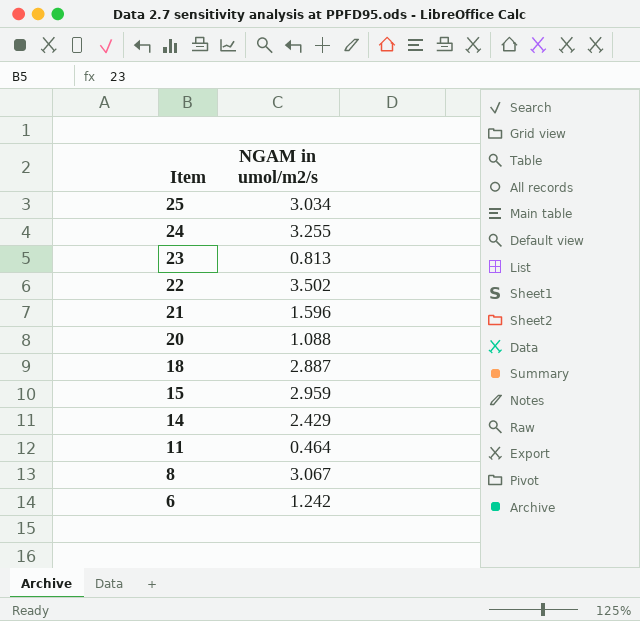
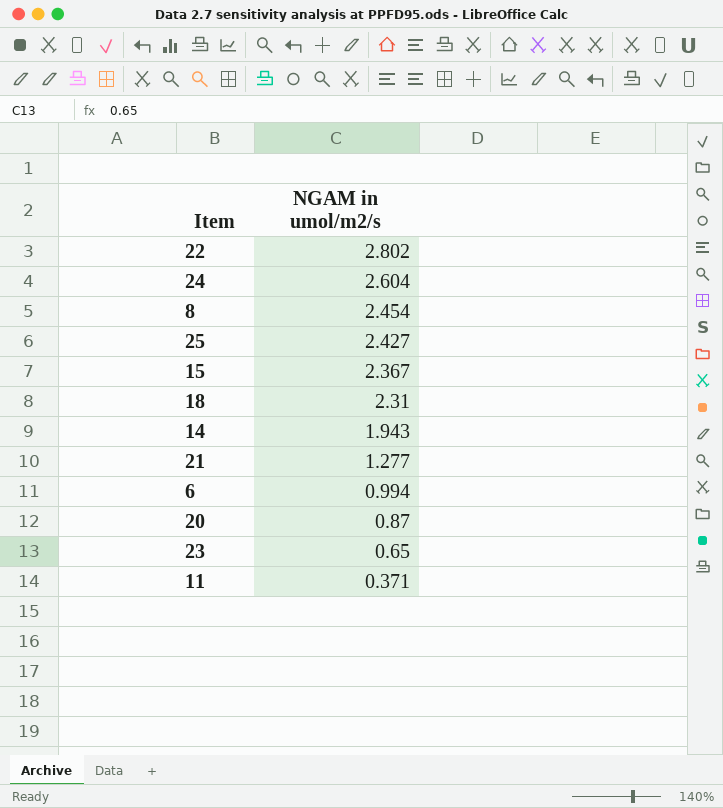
row order: Item descending -> NGAM in umol/m2/s descending
22 | NGAM in umol/m2/s: 3.502 -> 2.802
24 | NGAM in umol/m2/s: 3.255 -> 2.604
8 | NGAM in umol/m2/s: 3.067 -> 2.454
25 | NGAM in umol/m2/s: 3.034 -> 2.427
15 | NGAM in umol/m2/s: 2.959 -> 2.367
18 | NGAM in umol/m2/s: 2.887 -> 2.31
14 | NGAM in umol/m2/s: 2.429 -> 1.943
21 | NGAM in umol/m2/s: 1.596 -> 1.277
6 | NGAM in umol/m2/s: 1.242 -> 0.994
20 | NGAM in umol/m2/s: 1.088 -> 0.87
23 | NGAM in umol/m2/s: 0.813 -> 0.65
11 | NGAM in umol/m2/s: 0.464 -> 0.371

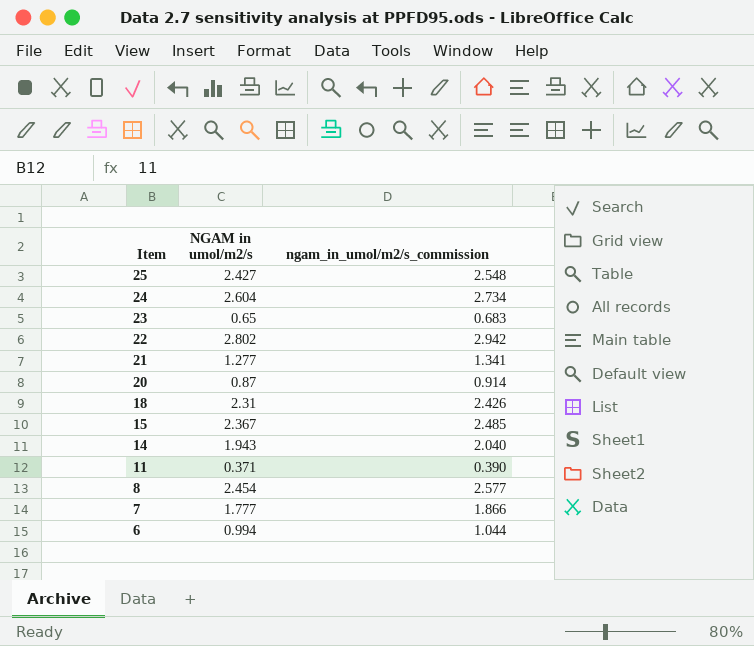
row order: NGAM in umol/m2/s descending -> Item descending
column ngam_in_umol/m2/s_commission | formula: none -> [NGAM in umol/m2/s] * 1.05
row 7: none -> 1.777 | 1.866

